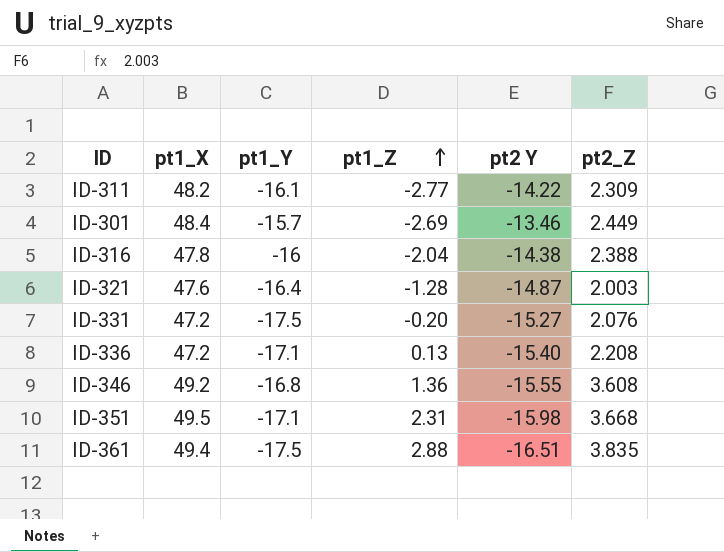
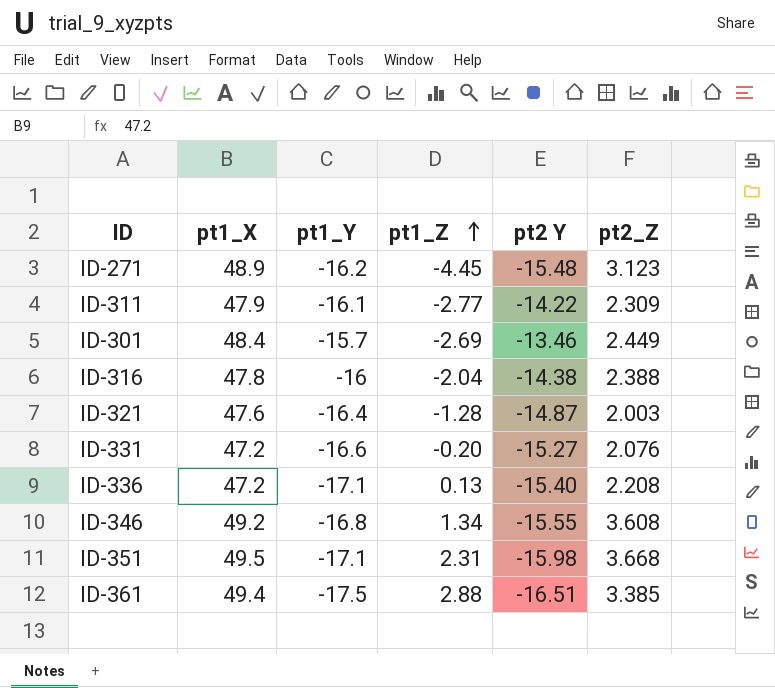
row ID-271: none -> 48.9 | -16.2 | -4.45 | -15.48 | 3.123
ID-311 | pt1_X: 48.2 -> 47.9
ID-331 | pt1_Y: -17.5 -> -16.6
ID-346 | pt1_Z: 1.36 -> 1.34
ID-361 | pt2_Z: 3.835 -> 3.385

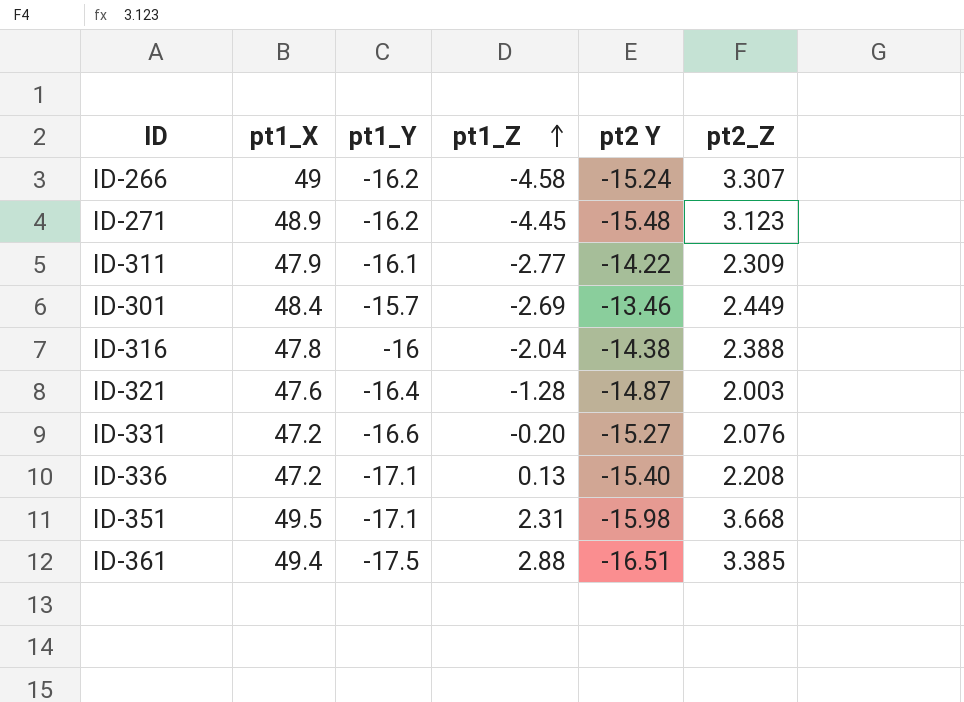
row ID-346: 49.2 | -16.8 | 1.34 | -15.55 | 3.608 -> none
row ID-266: none -> 49 | -16.2 | -4.58 | -15.24 | 3.307

